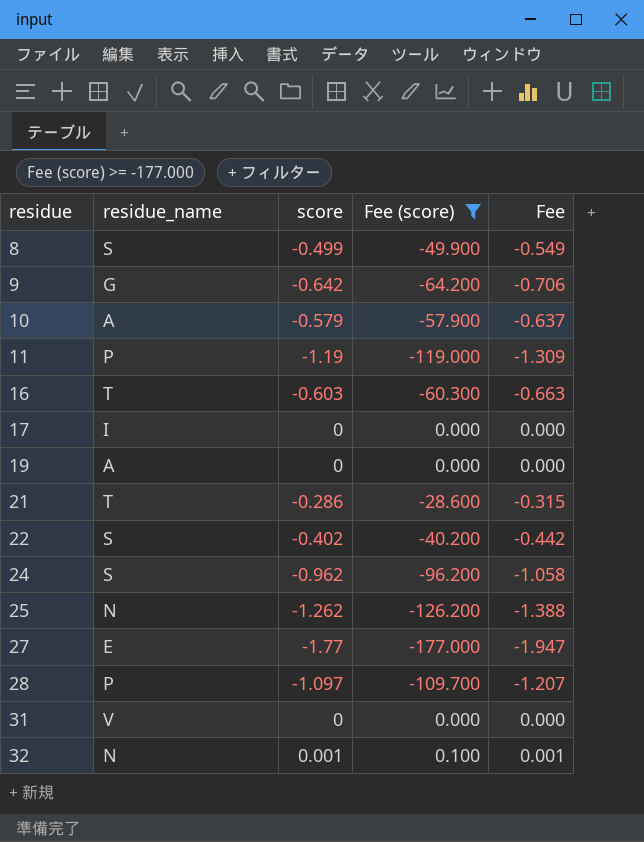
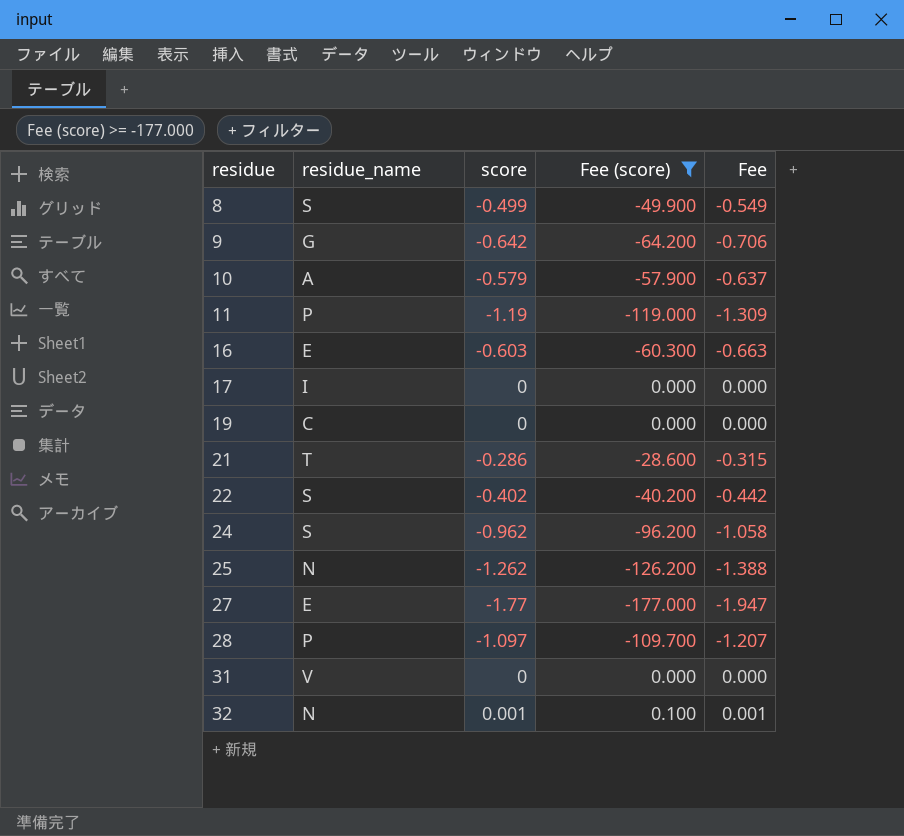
16 | residue_name: T -> E
19 | residue_name: A -> C

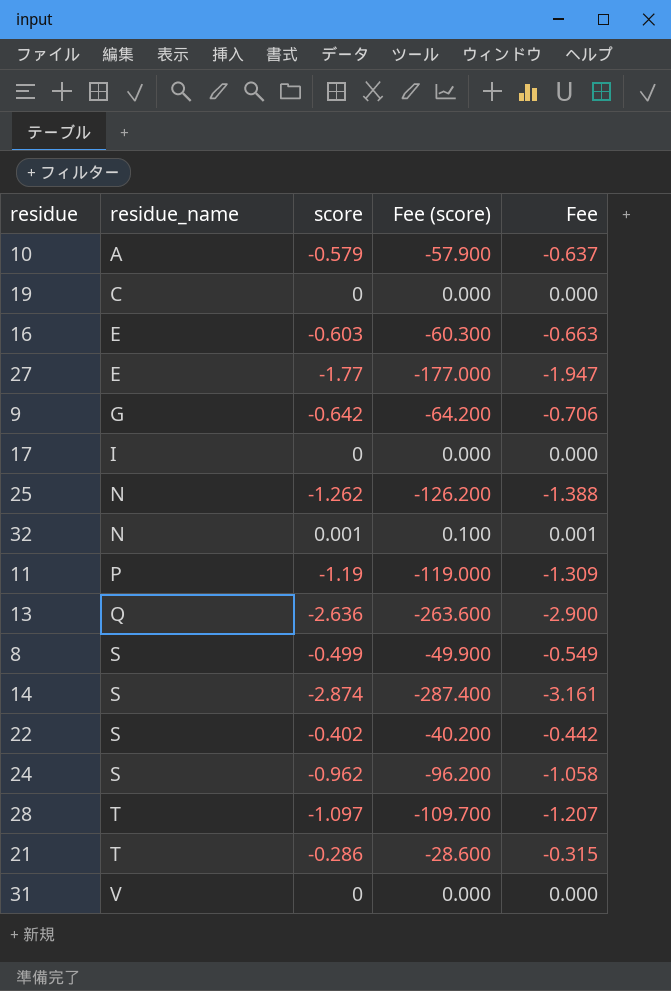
filter: Fee (score) >= -177.000 -> none
row order: residue ascending -> residue_name ascending
28 | residue_name: P -> T

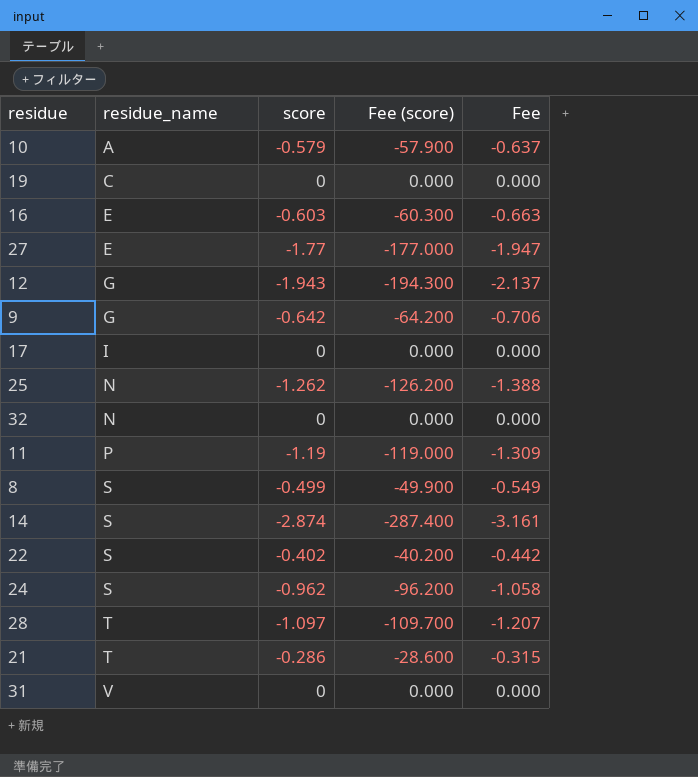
row 13: Q | -2.636 | -263.600 | -2.900 -> none
row 12: none -> G | -1.943 | -194.300 | -2.137
32 | score: 0.001 -> 0
32 | Fee (score): 0.100 -> 0.000
32 | Fee: 0.001 -> 0.000

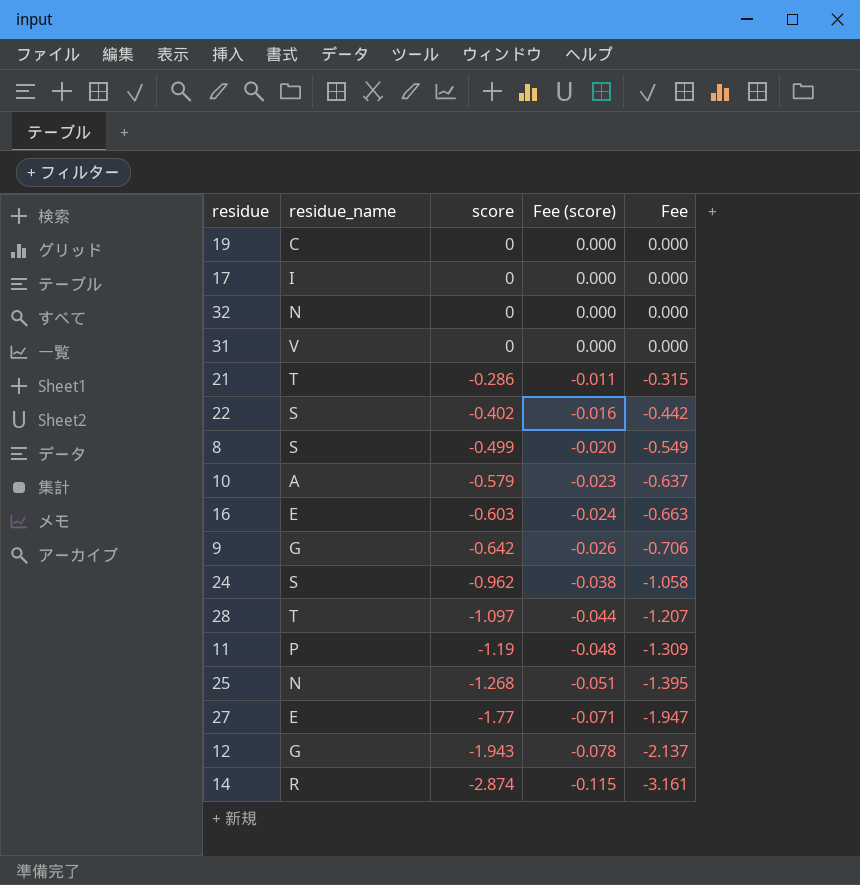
row order: residue_name ascending -> score descending
column Fee (score) | formula: [score] * 100 -> [score] * 0.04
25 | score: -1.262 -> -1.268
25 | Fee: -1.388 -> -1.395
14 | residue_name: S -> R

